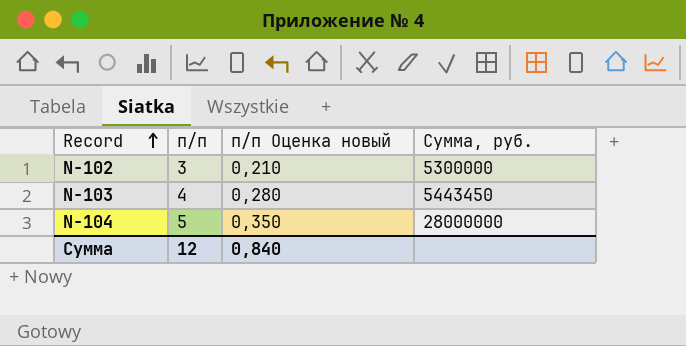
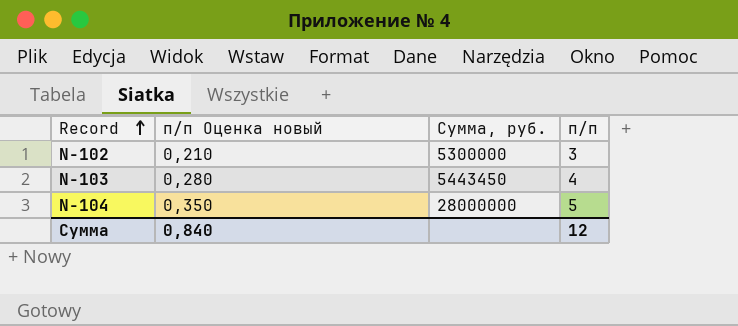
column п/п | position: 2 -> 4

